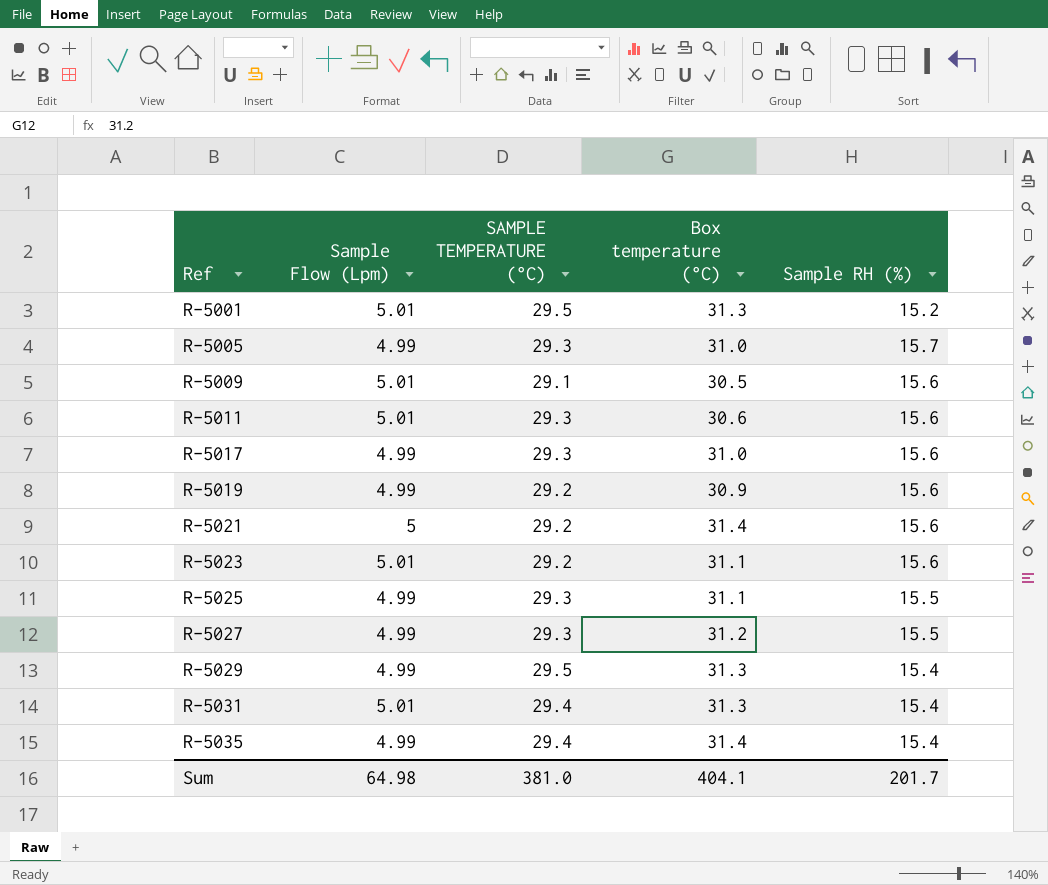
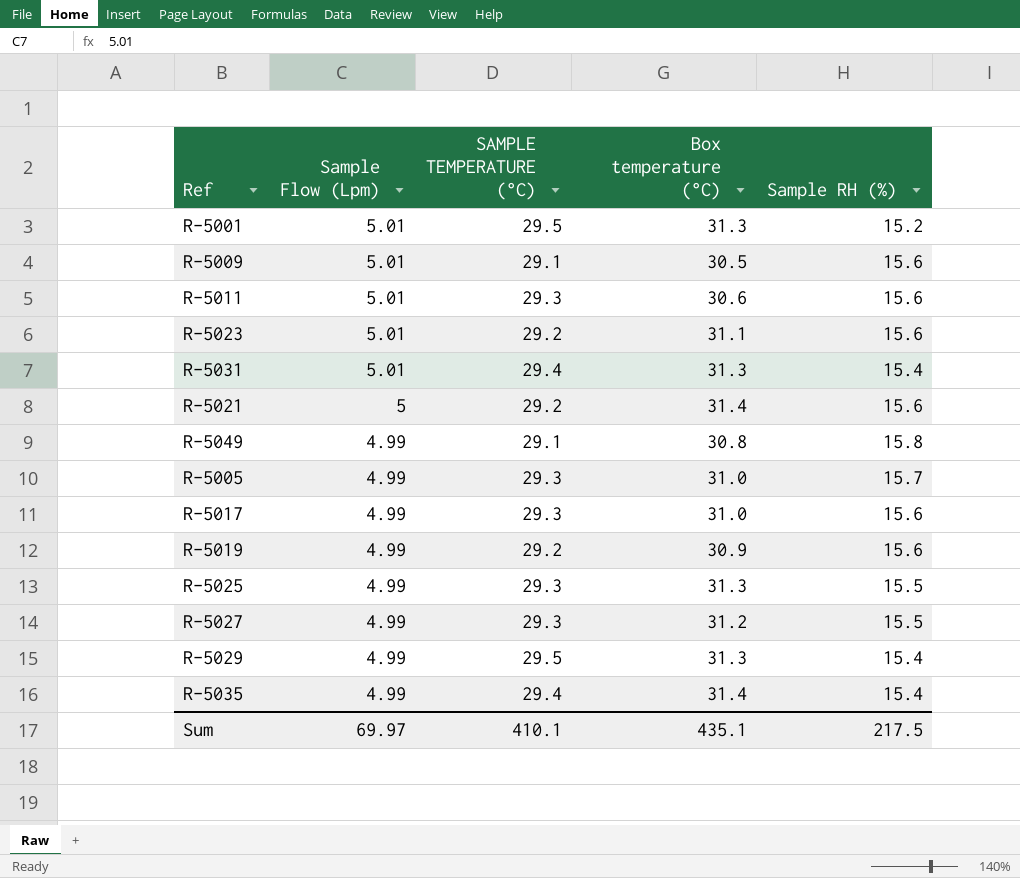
row order: Ref ascending -> Sample Flow (Lpm) descending
row R-5049: none -> 4.99 | 29.1 | 30.8 | 15.8
R-5025 | Box temperature (°C): 31.1 -> 31.3
Sum | Sample Flow (Lpm): 64.98 -> 69.97
Sum | SAMPLE TEMPERATURE (°C): 381.0 -> 410.1
Sum | Box temperature (°C): 404.1 -> 435.1
Sum | Sample RH (%): 201.7 -> 217.5

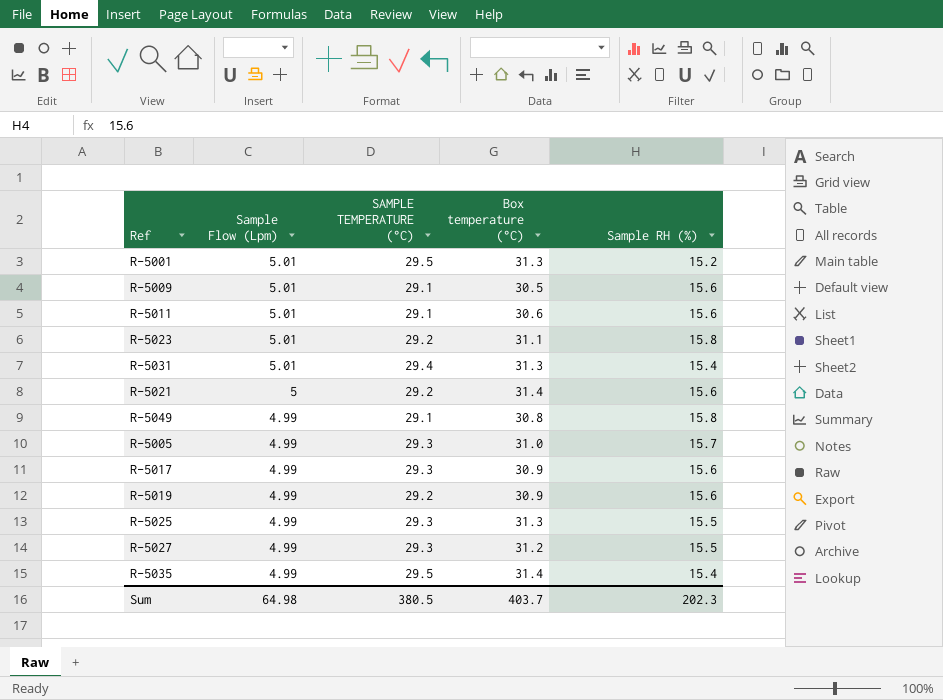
row R-5029: 4.99 | 29.5 | 31.3 | 15.4 -> none
R-5011 | SAMPLE TEMPERATURE (°C): 29.3 -> 29.1
R-5023 | Sample RH (%): 15.6 -> 15.8
R-5017 | Box temperature (°C): 31.0 -> 30.9
R-5035 | SAMPLE TEMPERATURE (°C): 29.4 -> 29.5
Sum | Sample Flow (Lpm): 69.97 -> 64.98
Sum | SAMPLE TEMPERATURE (°C): 410.1 -> 380.5
Sum | Box temperature (°C): 435.1 -> 403.7
Sum | Sample RH (%): 217.5 -> 202.3

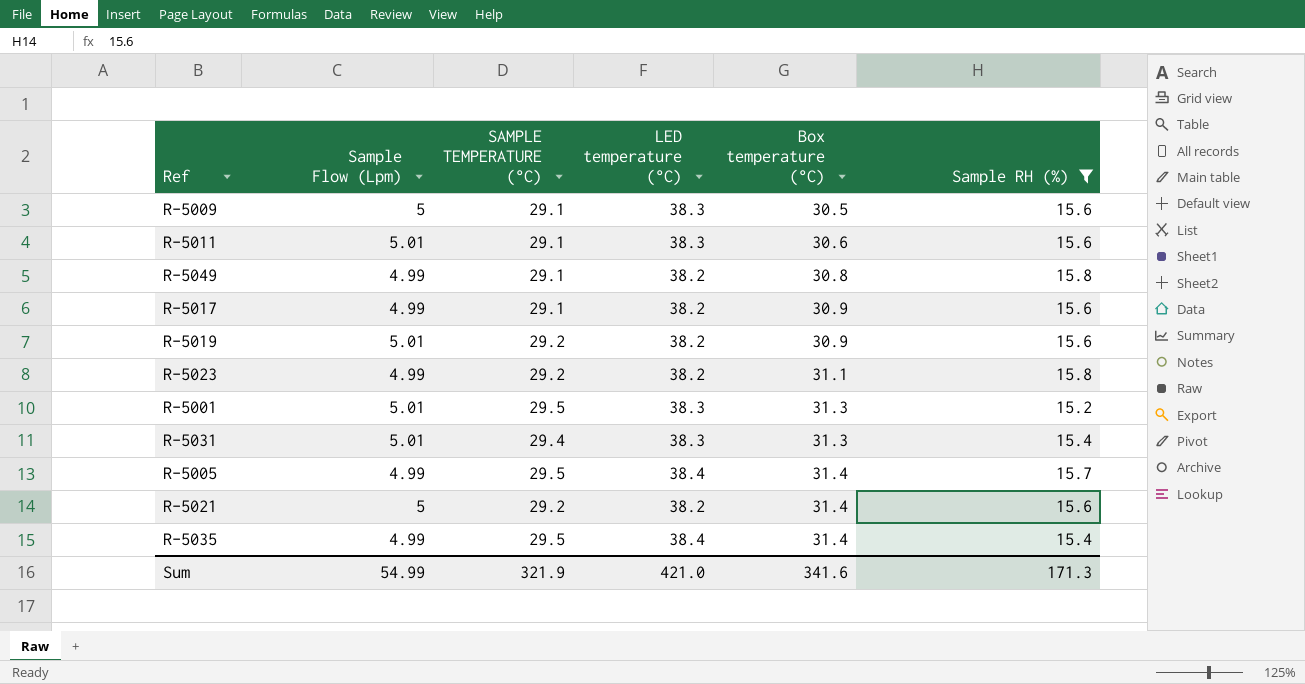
filter: none -> Sample RH (%) != 15.5
row order: Sample Flow (Lpm) descending -> Box temperature (°C) ascending
column LED temperature (°C) | position: none -> 4
R-5009 | Sample Flow (Lpm): 5.01 -> 5
R-5017 | SAMPLE TEMPERATURE (°C): 29.3 -> 29.1
R-5019 | Sample Flow (Lpm): 4.99 -> 5.01
R-5023 | Sample Flow (Lpm): 5.01 -> 4.99
R-5005 | SAMPLE TEMPERATURE (°C): 29.3 -> 29.5
R-5005 | Box temperature (°C): 31.0 -> 31.4
Sum | Sample Flow (Lpm): 64.98 -> 54.99
Sum | SAMPLE TEMPERATURE (°C): 380.5 -> 321.9
Sum | Box temperature (°C): 403.7 -> 341.6
Sum | Sample RH (%): 202.3 -> 171.3

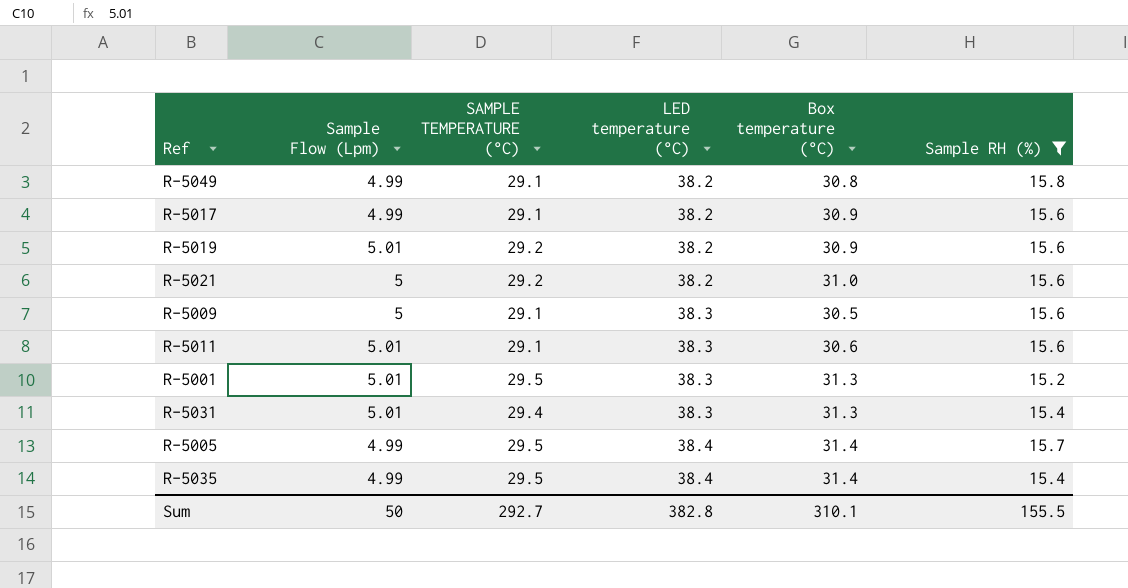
row order: Box temperature (°C) ascending -> LED temperature (°C) ascending
row R-5023: 4.99 | 29.2 | 38.2 | 31.1 | 15.8 -> none
R-5021 | Box temperature (°C): 31.4 -> 31.0
Sum | Sample Flow (Lpm): 54.99 -> 50
Sum | SAMPLE TEMPERATURE (°C): 321.9 -> 292.7
Sum | LED temperature (°C): 421.0 -> 382.8
Sum | Box temperature (°C): 341.6 -> 310.1
Sum | Sample RH (%): 171.3 -> 155.5

